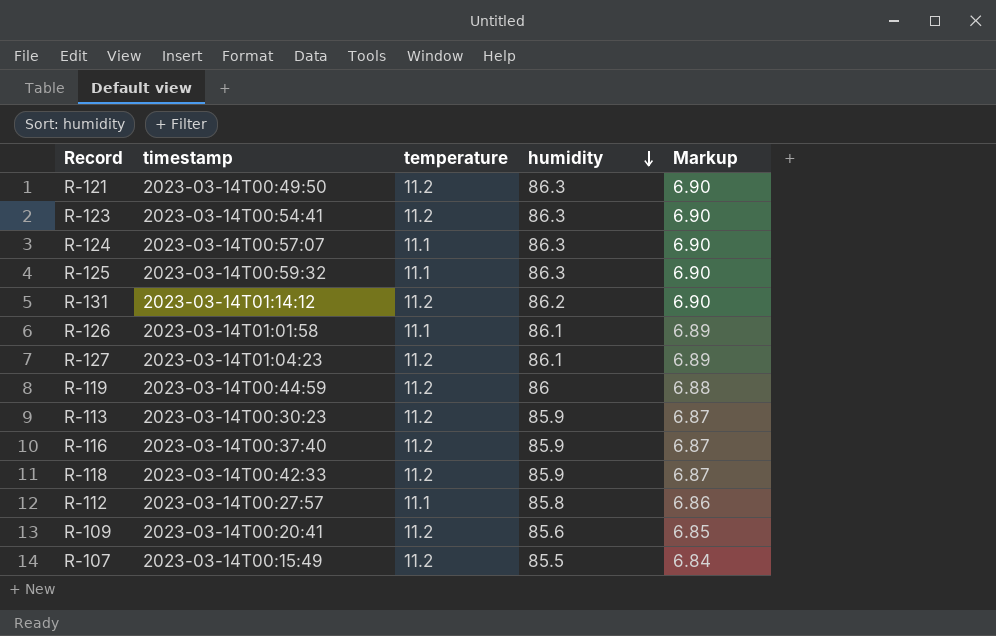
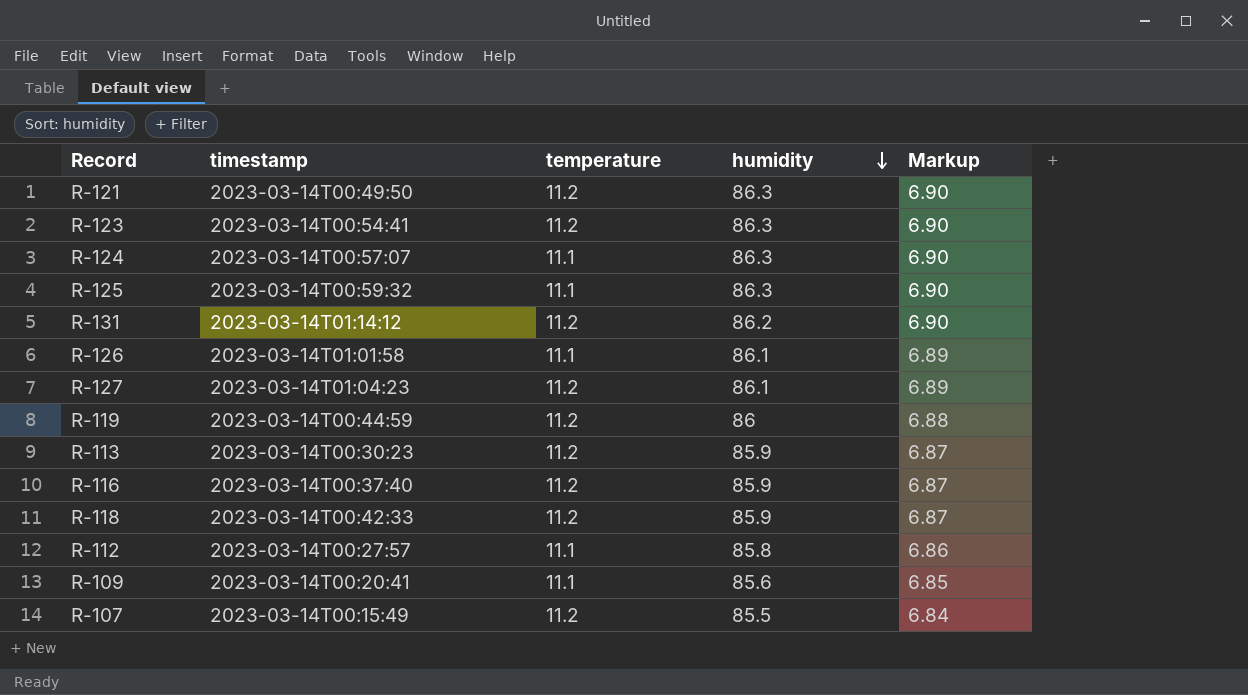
R-109 | temperature: 11.2 -> 11.1

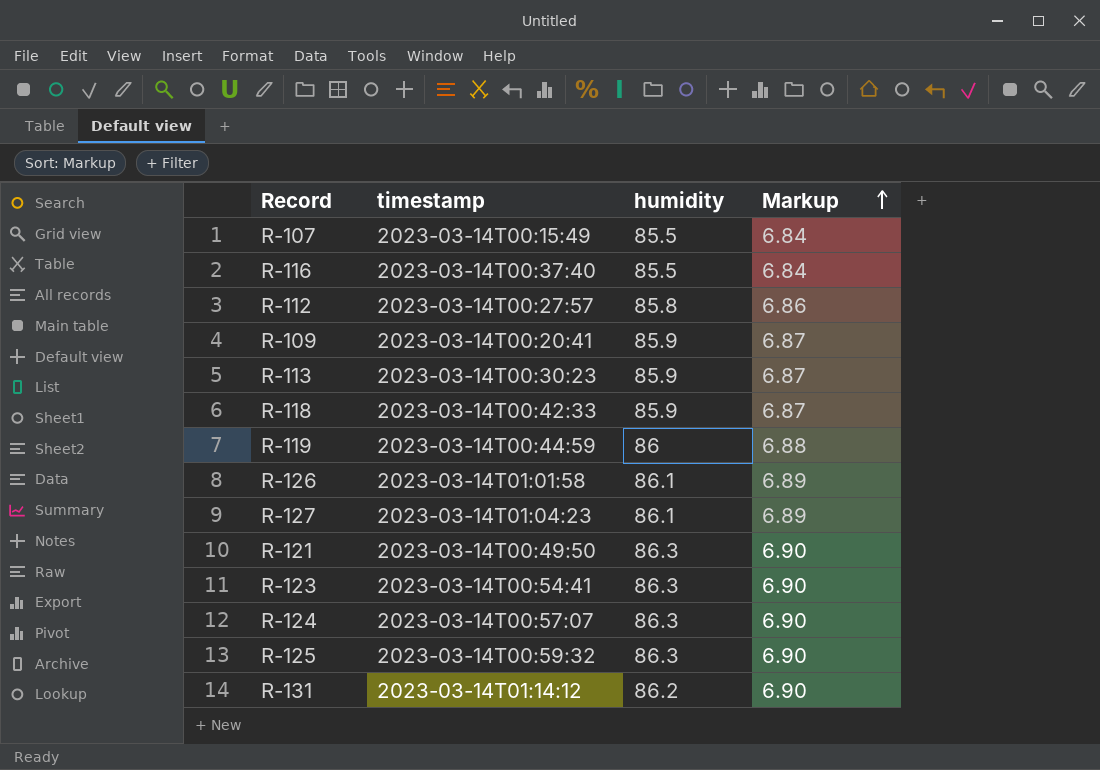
row order: humidity descending -> Markup ascending
column temperature | position: 3 -> none
R-116 | humidity: 85.9 -> 85.5
R-116 | Markup: 6.87 -> 6.84
R-109 | humidity: 85.6 -> 85.9
R-109 | Markup: 6.85 -> 6.87

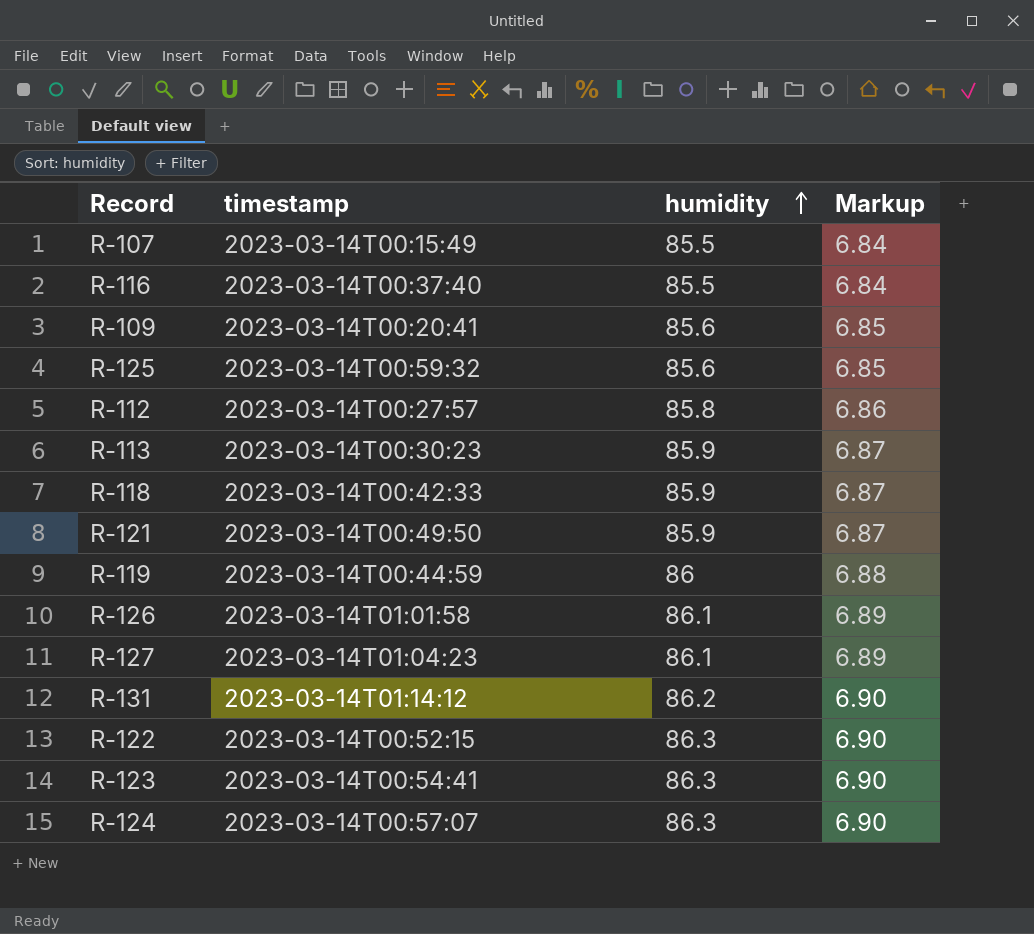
row order: Markup ascending -> humidity ascending
R-109 | humidity: 85.9 -> 85.6
R-109 | Markup: 6.87 -> 6.85
R-125 | humidity: 86.3 -> 85.6
R-125 | Markup: 6.90 -> 6.85
R-121 | humidity: 86.3 -> 85.9
R-121 | Markup: 6.90 -> 6.87
row R-122: none -> 2023-03-14T00:52:15 | 86.3 | 6.90

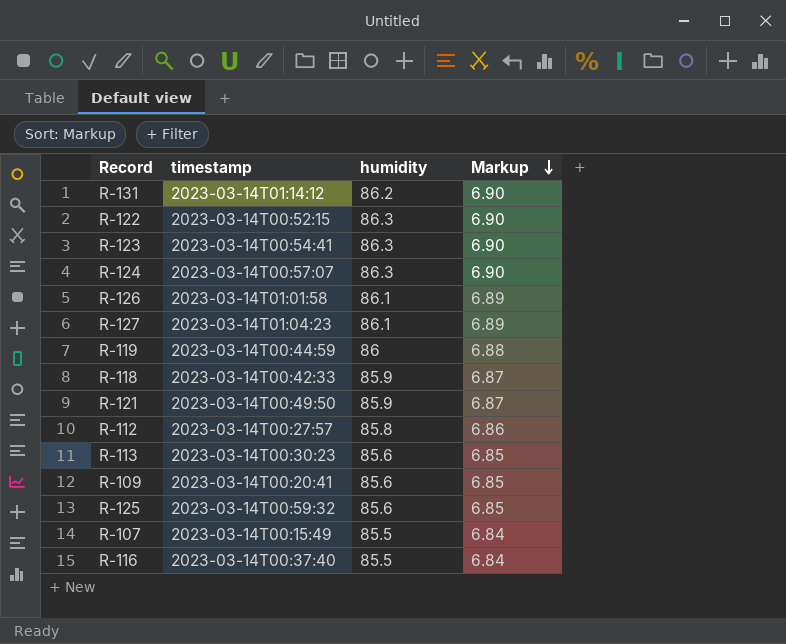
row order: humidity ascending -> Markup descending
R-113 | humidity: 85.9 -> 85.6
R-113 | Markup: 6.87 -> 6.85

